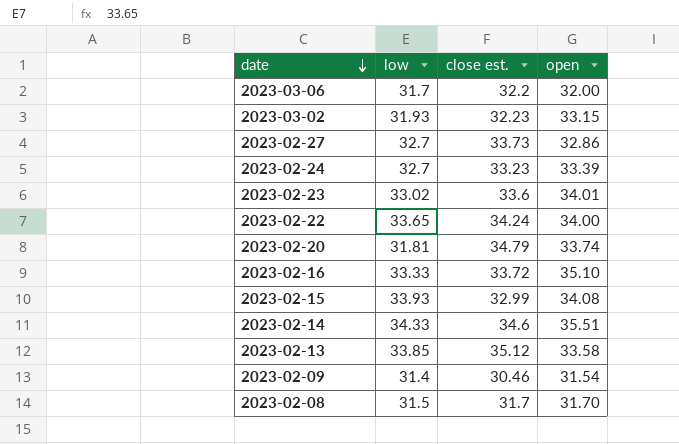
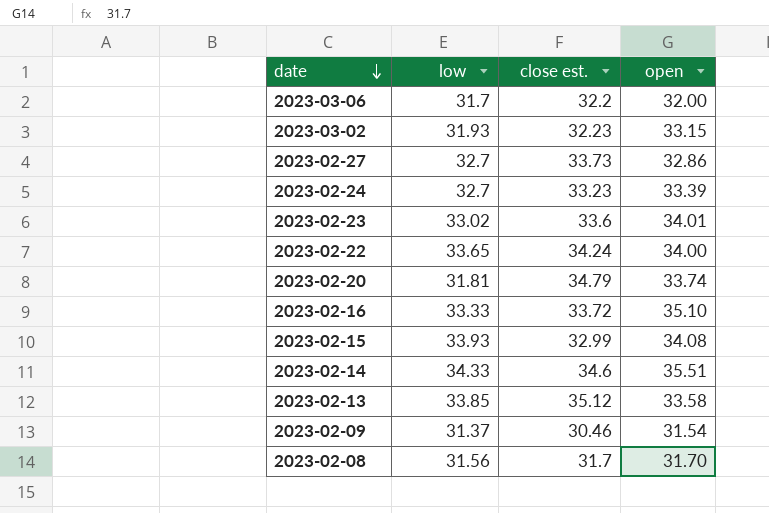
2023-02-09 | low: 31.4 -> 31.37
2023-02-08 | low: 31.5 -> 31.56

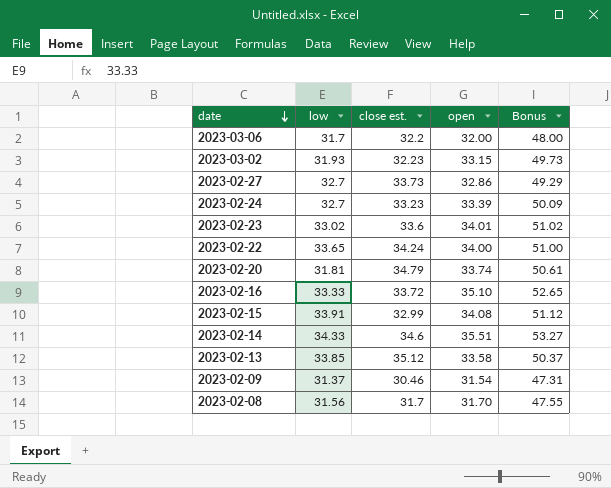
column Bonus | formula: none -> [open] * 1.5
2023-02-15 | low: 33.93 -> 33.91

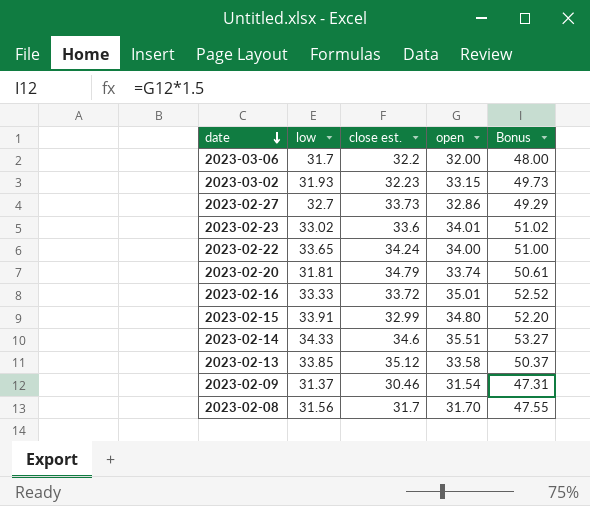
row 2023-02-24: 32.7 | 33.23 | 33.39 | 50.09 -> none
2023-02-16 | open: 35.10 -> 35.01
2023-02-16 | Bonus: 52.65 -> 52.52
2023-02-15 | open: 34.08 -> 34.80
2023-02-15 | Bonus: 51.12 -> 52.20

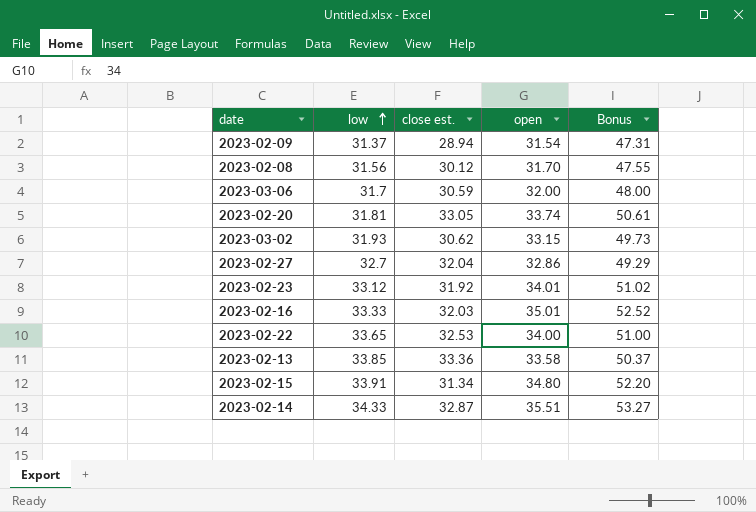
row order: date descending -> low ascending
2023-02-09 | close est.: 30.46 -> 28.94
2023-02-08 | close est.: 31.7 -> 30.12
2023-03-06 | close est.: 32.2 -> 30.59
2023-02-20 | close est.: 34.79 -> 33.05
2023-03-02 | close est.: 32.23 -> 30.62
2023-02-27 | close est.: 33.73 -> 32.04
2023-02-23 | low: 33.02 -> 33.12
2023-02-23 | close est.: 33.6 -> 31.92
2023-02-16 | close est.: 33.72 -> 32.03
2023-02-22 | close est.: 34.24 -> 32.53
2023-02-13 | close est.: 35.12 -> 33.36
2023-02-15 | close est.: 32.99 -> 31.34
2023-02-14 | close est.: 34.6 -> 32.87

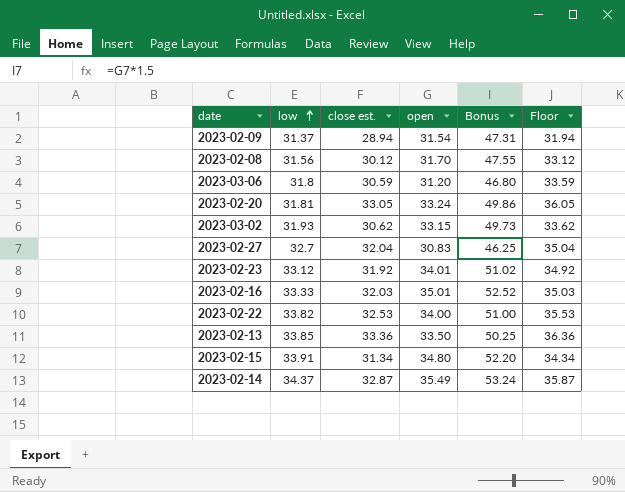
column Floor | formula: none -> [close est.] + 3
2023-03-06 | low: 31.7 -> 31.8
2023-03-06 | open: 32.00 -> 31.20
2023-03-06 | Bonus: 48.00 -> 46.80
2023-02-20 | open: 33.74 -> 33.24
2023-02-20 | Bonus: 50.61 -> 49.86
2023-02-27 | open: 32.86 -> 30.83
2023-02-27 | Bonus: 49.29 -> 46.25
2023-02-22 | low: 33.65 -> 33.82
2023-02-13 | open: 33.58 -> 33.50
2023-02-13 | Bonus: 50.37 -> 50.25
2023-02-14 | low: 34.33 -> 34.37
2023-02-14 | open: 35.51 -> 35.49
2023-02-14 | Bonus: 53.27 -> 53.24

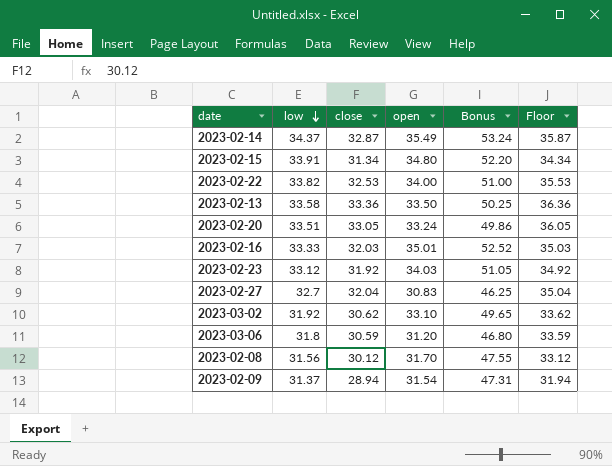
row order: low ascending -> low descending
column name: close est. -> close
2023-02-13 | low: 33.85 -> 33.58
2023-02-20 | low: 31.81 -> 33.51
2023-02-23 | open: 34.01 -> 34.03
2023-02-23 | Bonus: 51.02 -> 51.05
2023-03-02 | low: 31.93 -> 31.92
2023-03-02 | open: 33.15 -> 33.10
2023-03-02 | Bonus: 49.73 -> 49.65

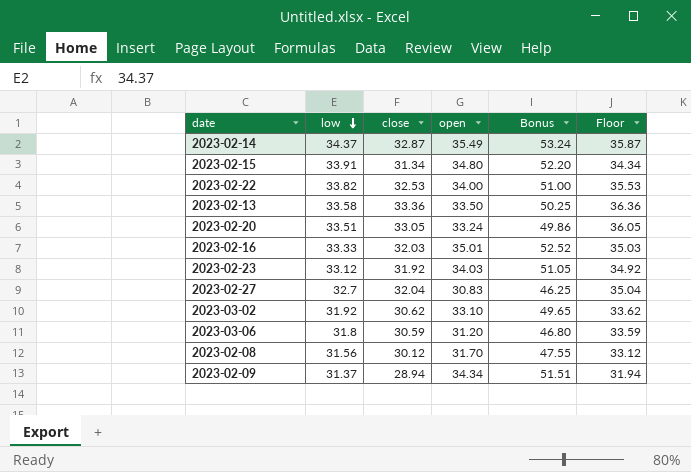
2023-02-09 | open: 31.54 -> 34.34
2023-02-09 | Bonus: 47.31 -> 51.51

